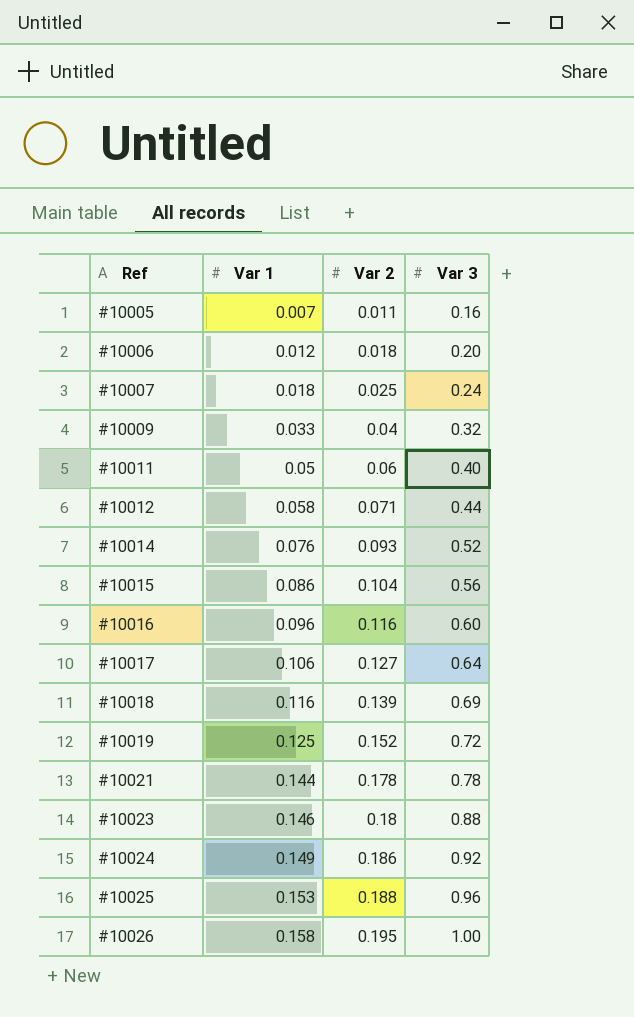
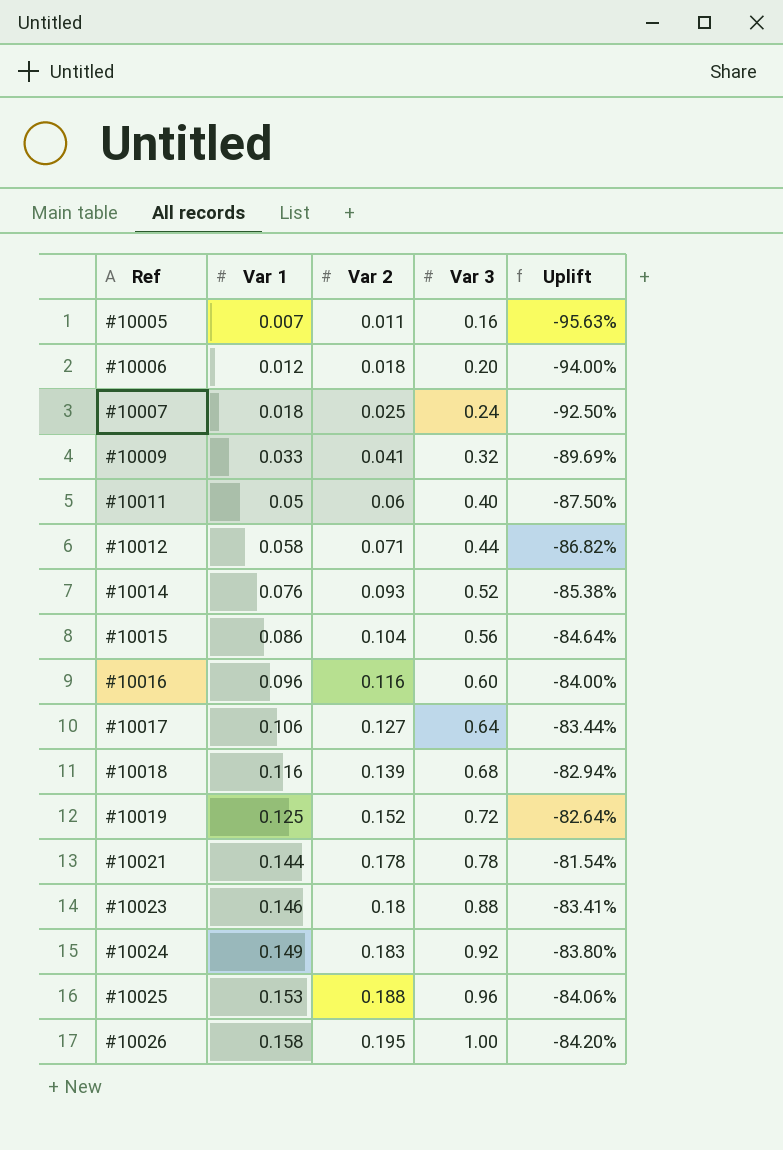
column Uplift | formula: none -> ([Var 1] - [Var 3]) / [Var 3]
#10009 | Var 2: 0.04 -> 0.041
#10018 | Var 3: 0.69 -> 0.68
#10024 | Var 2: 0.186 -> 0.183

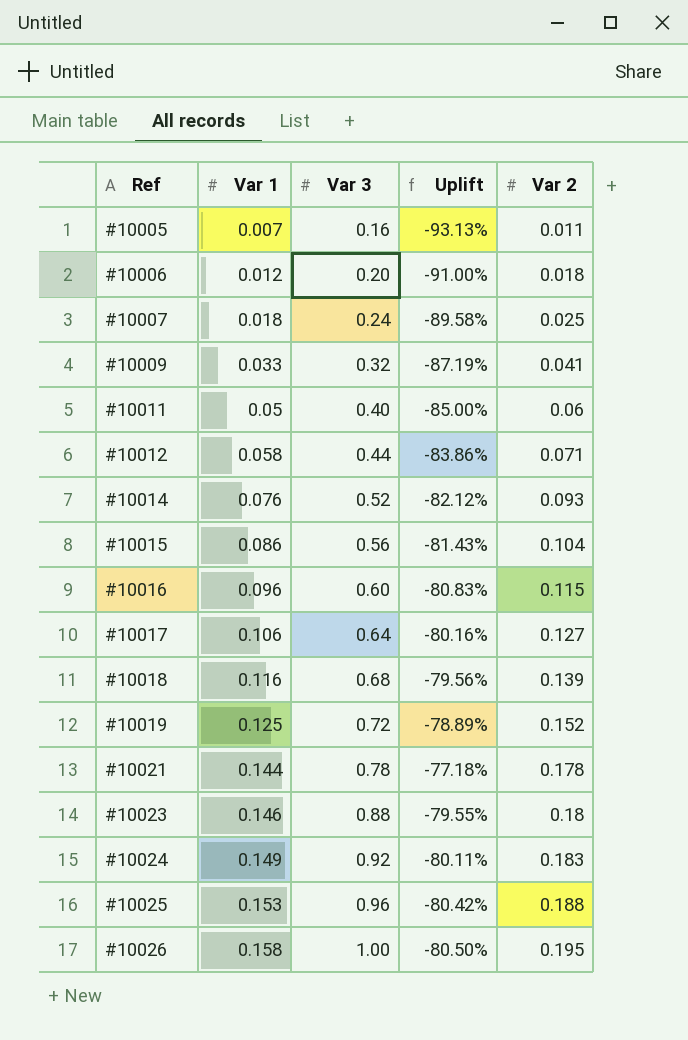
column Uplift | formula: ([Var 1] - [Var 3]) / [Var 3] -> ([Var 2] - [Var 3]) / [Var 3]
column Var 2 | position: 3 -> 5
#10016 | Var 2: 0.116 -> 0.115

